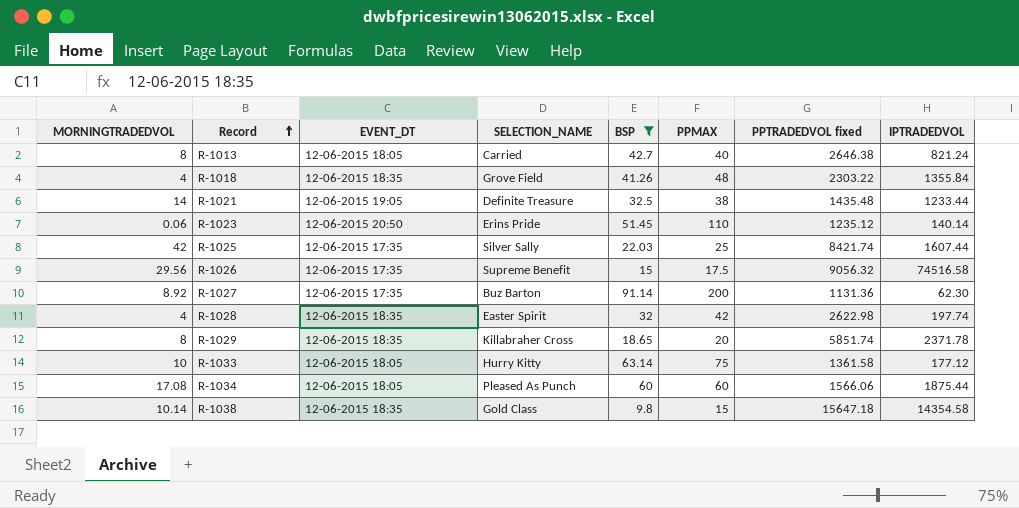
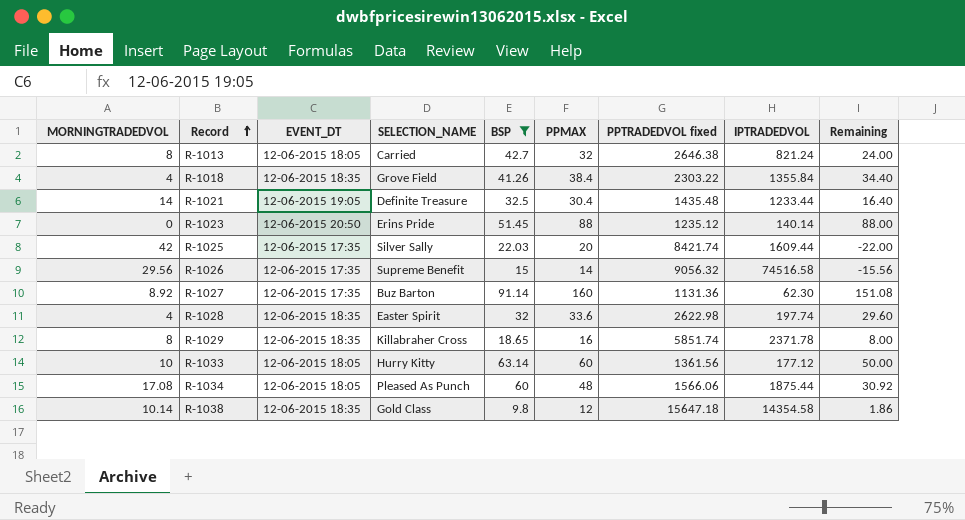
column Remaining | formula: none -> [PPMAX] - [MORNINGTRADEDVOL]
R-1013 | PPMAX: 40 -> 32
R-1018 | PPMAX: 48 -> 38.4
R-1021 | PPMAX: 38 -> 30.4
R-1023 | MORNINGTRADEDVOL: 0.06 -> 0
R-1023 | PPMAX: 110 -> 88
R-1025 | PPMAX: 25 -> 20
R-1025 | IPTRADEDVOL: 1607.44 -> 1609.44
R-1026 | PPMAX: 17.5 -> 14
R-1027 | PPMAX: 200 -> 160
R-1028 | PPMAX: 42 -> 33.6
R-1029 | PPMAX: 20 -> 16
R-1033 | PPMAX: 75 -> 60
R-1033 | PPTRADEDVOL fixed: 1361.58 -> 1361.56
R-1034 | PPMAX: 60 -> 48
R-1038 | PPMAX: 15 -> 12

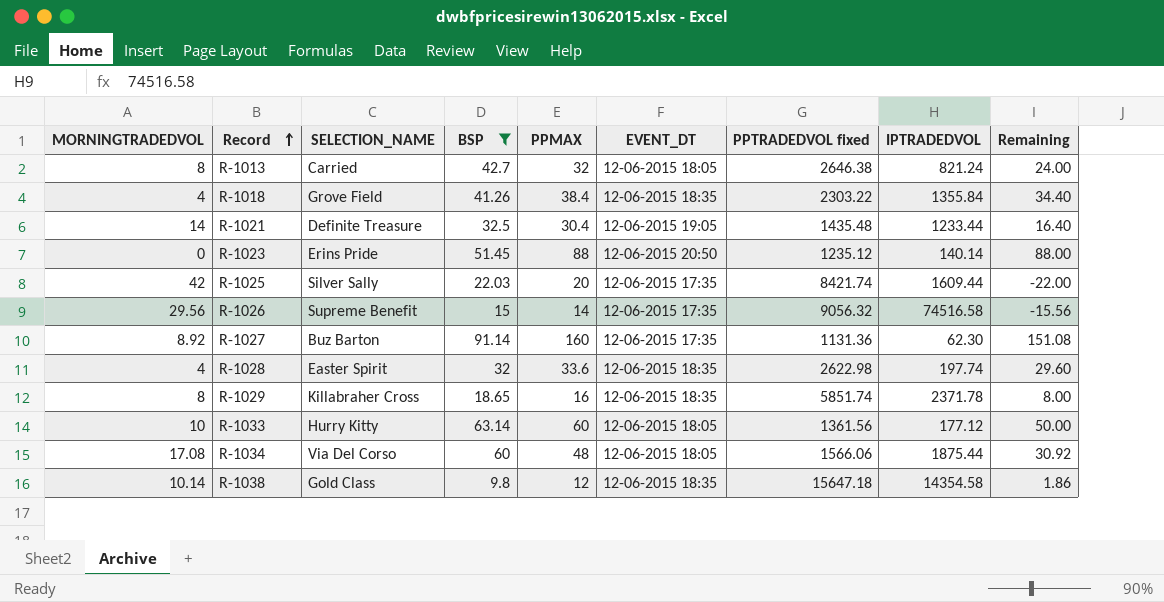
column EVENT_DT | position: 3 -> 6
R-1034 | SELECTION_NAME: Pleased As Punch -> Via Del Corso

